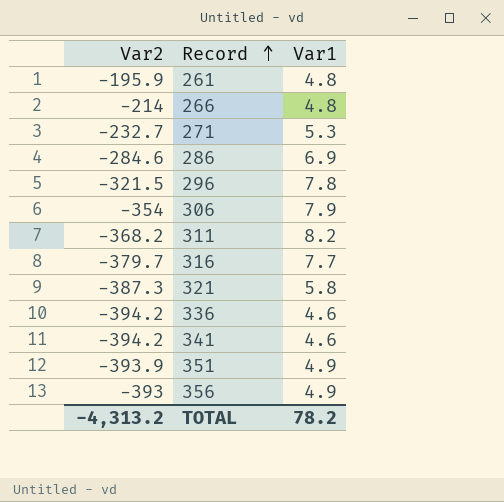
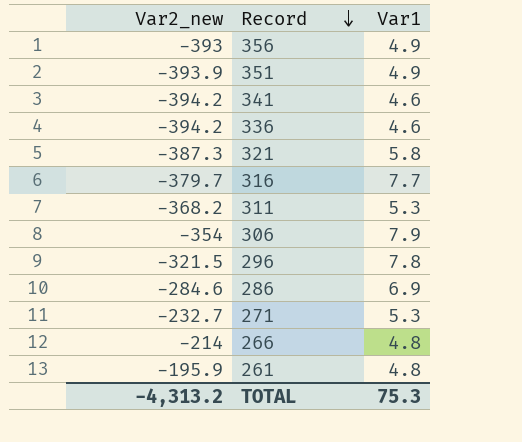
row order: Record ascending -> Record descending
column name: Var2 -> Var2_new
311 | Var1: 8.2 -> 5.3
TOTAL | Var1: 78.2 -> 75.3

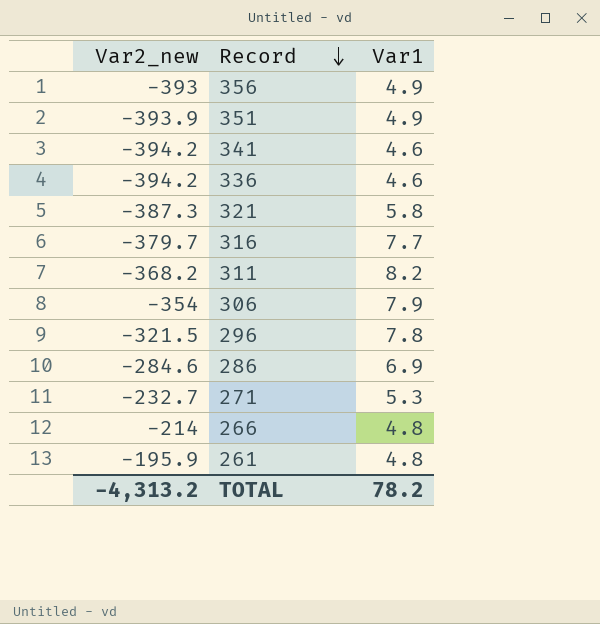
311 | Var1: 5.3 -> 8.2
TOTAL | Var1: 75.3 -> 78.2

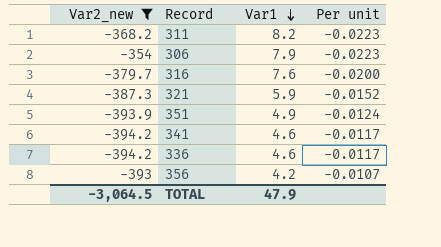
filter: none -> Var2_new <= -354
row order: Record descending -> Var1 descending
column Per unit | formula: none -> [Var1] / [Var2_new]
316 | Var1: 7.7 -> 7.6
321 | Var1: 5.8 -> 5.9
356 | Var1: 4.9 -> 4.2
TOTAL | Var2_new: -4,313.2 -> -3,064.5
TOTAL | Var1: 78.2 -> 47.9

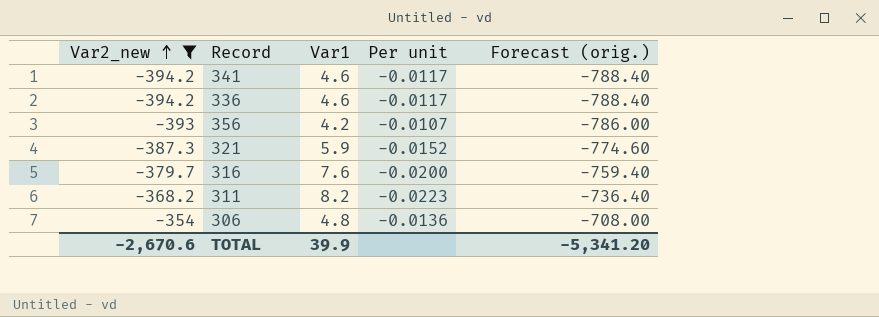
row order: Var1 descending -> Var2_new ascending
column Forecast (orig.) | formula: none -> [Var2_new] * 2
row 351: -393.9 | 4.9 | -0.0124 -> none
306 | Var1: 7.9 -> 4.8
306 | Per unit: -0.0223 -> -0.0136
TOTAL | Var2_new: -3,064.5 -> -2,670.6
TOTAL | Var1: 47.9 -> 39.9

